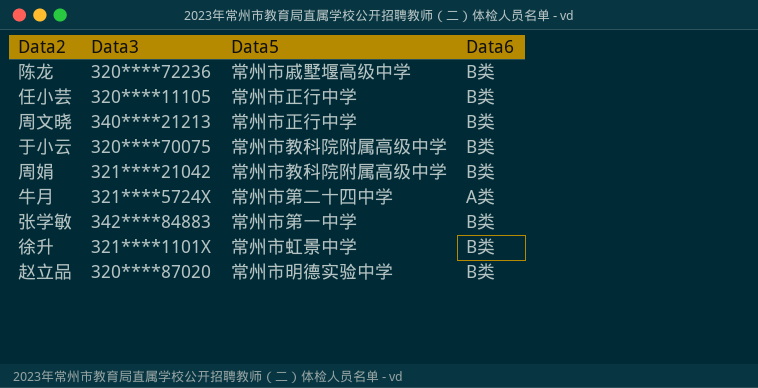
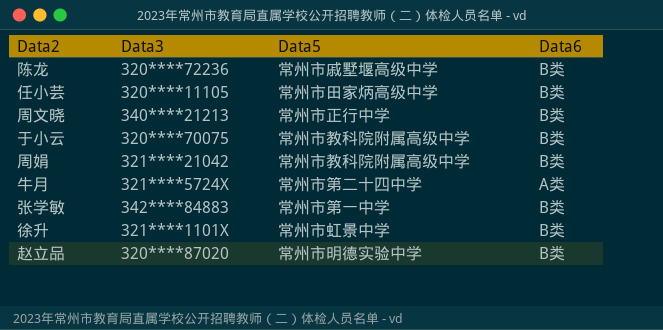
任小芸 | Data5: 常州市正行中学 -> 常州市田家炳高级中学

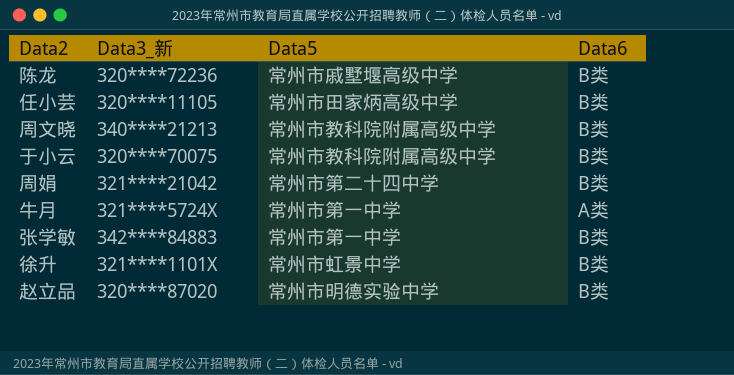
column name: Data3 -> Data3_新
周文晓 | Data5: 常州市正行中学 -> 常州市教科院附属高级中学
周娟 | Data5: 常州市教科院附属高级中学 -> 常州市第二十四中学
牛月 | Data5: 常州市第二十四中学 -> 常州市第一中学

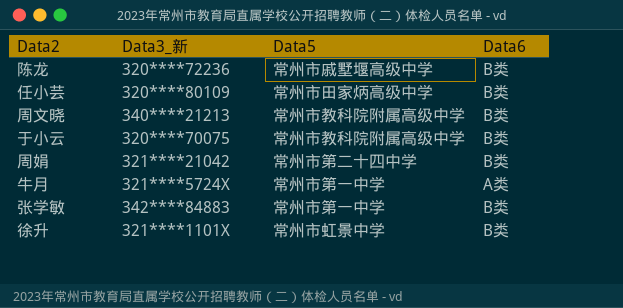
row 赵立品: 320****87020 | 常州市明德实验中学 | B类 -> none
任小芸 | Data3_新: 320****11105 -> 320****80109

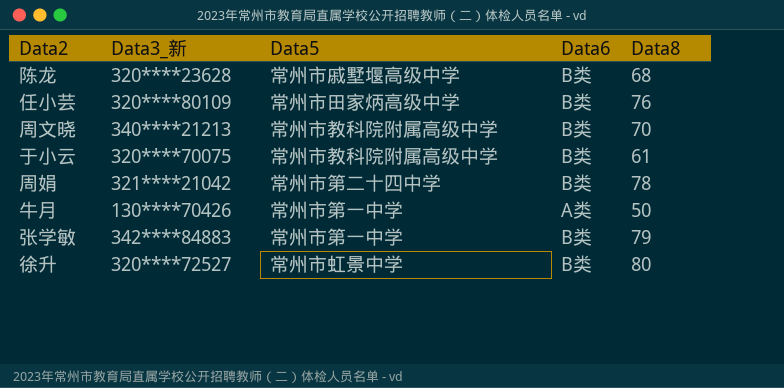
column Data8 | position: none -> 5
陈龙 | Data3_新: 320****72236 -> 320****23628
牛月 | Data3_新: 321****5724X -> 130****70426
徐升 | Data3_新: 321****1101X -> 320****72527

